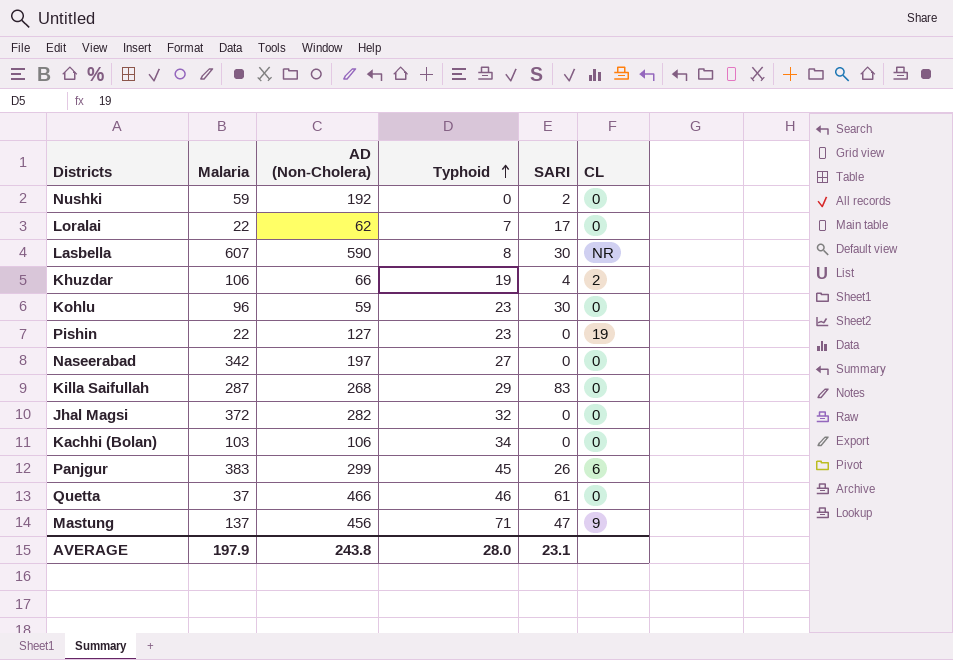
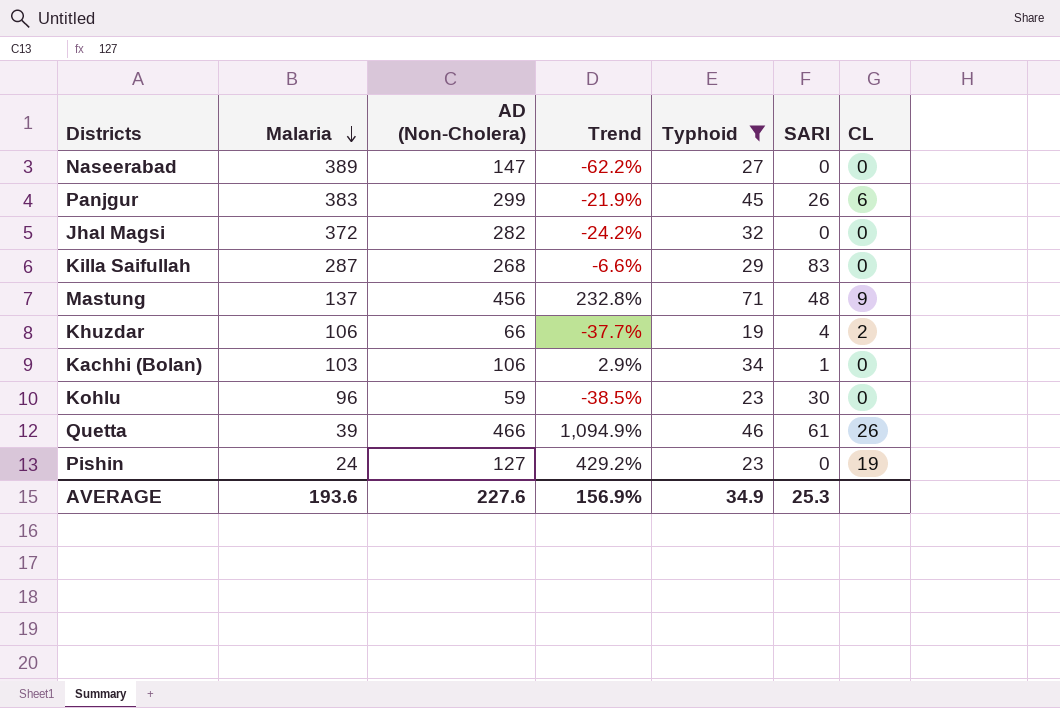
filter: none -> Typhoid >= 19
row order: Typhoid ascending -> Malaria descending
column Trend | formula: none -> ([AD (Non-Cholera)] - [Malaria]) / [Malaria]
Naseerabad | Malaria: 342 -> 389
Naseerabad | AD (Non-Cholera): 197 -> 147
Mastung | SARI: 47 -> 48
Kachhi (Bolan) | SARI: 0 -> 1
Quetta | Malaria: 37 -> 39
Quetta | CL: 0 -> 26
Pishin | Malaria: 22 -> 24
AVERAGE | Malaria: 197.9 -> 193.6
AVERAGE | AD (Non-Cholera): 243.8 -> 227.6
AVERAGE | Typhoid: 28.0 -> 34.9
AVERAGE | SARI: 23.1 -> 25.3

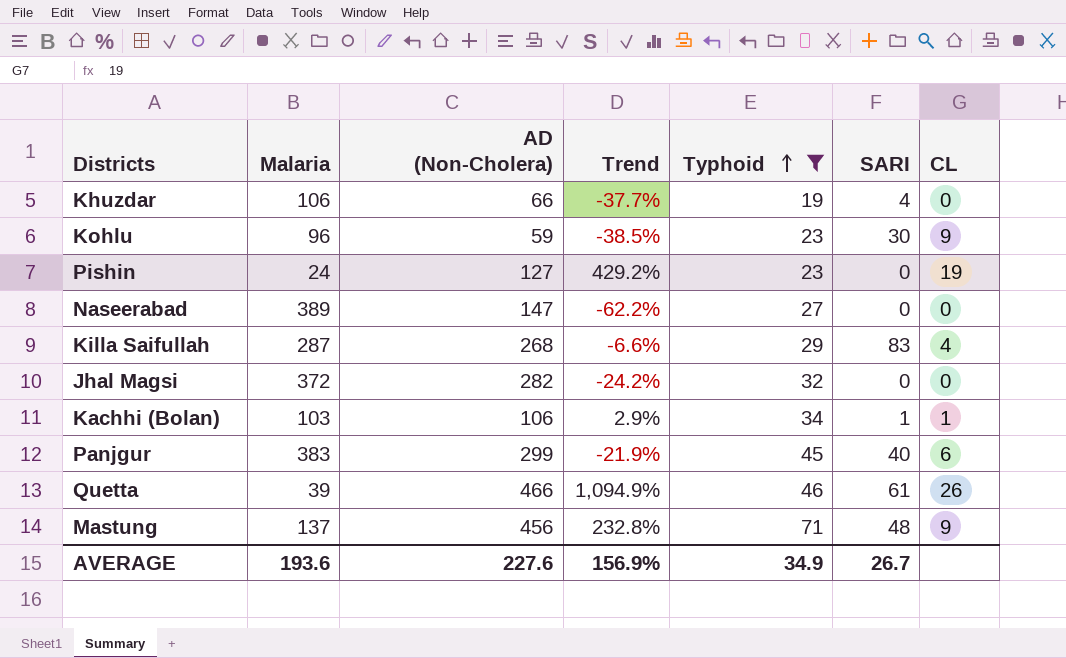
row order: Malaria descending -> Typhoid ascending
Khuzdar | CL: 2 -> 0
Kohlu | CL: 0 -> 9
Killa Saifullah | CL: 0 -> 4
Kachhi (Bolan) | CL: 0 -> 1
Panjgur | SARI: 26 -> 40
AVERAGE | SARI: 25.3 -> 26.7

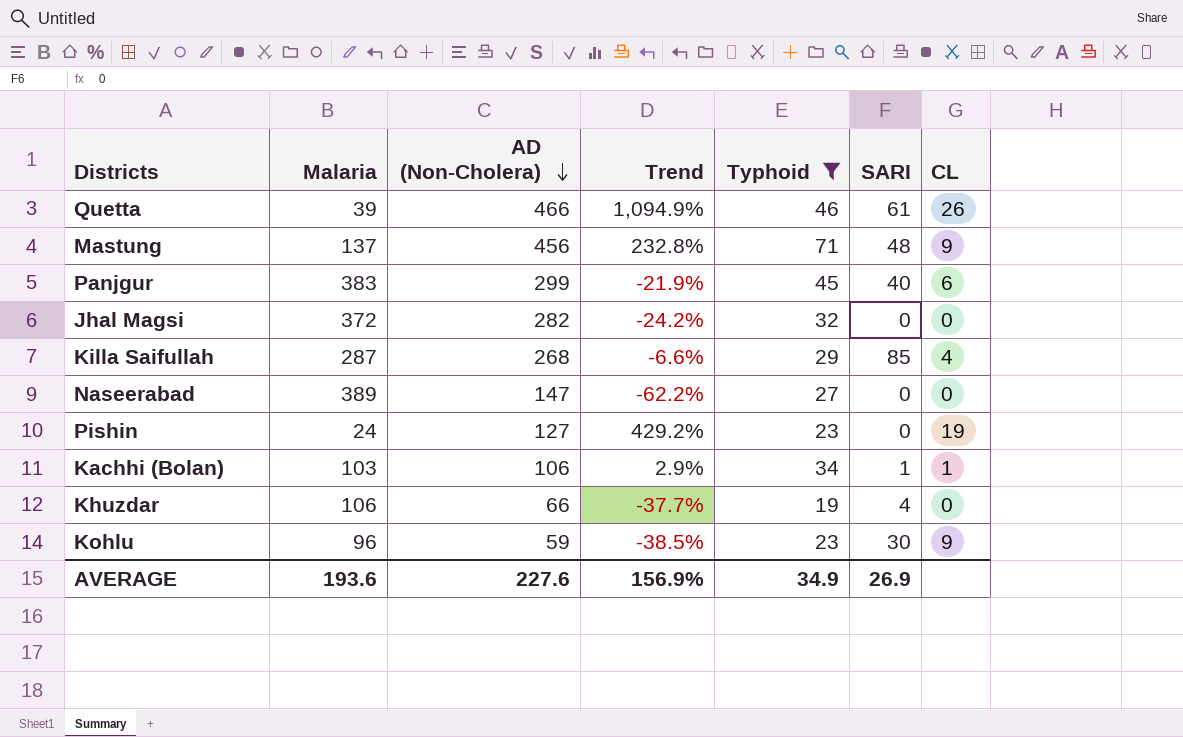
row order: Typhoid ascending -> AD (Non-Cholera) descending
Killa Saifullah | SARI: 83 -> 85
AVERAGE | SARI: 26.7 -> 26.9

